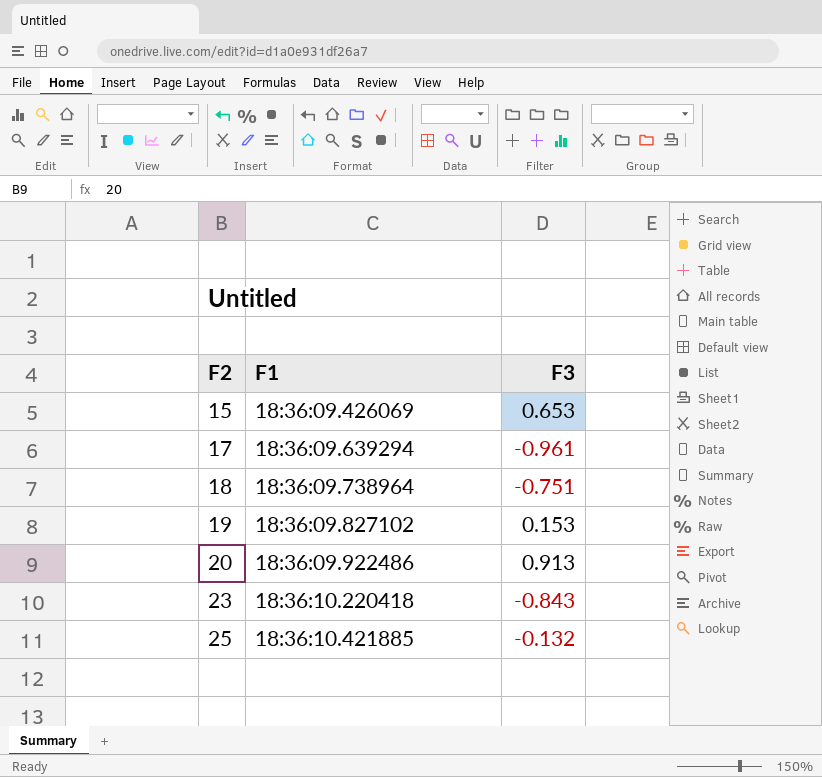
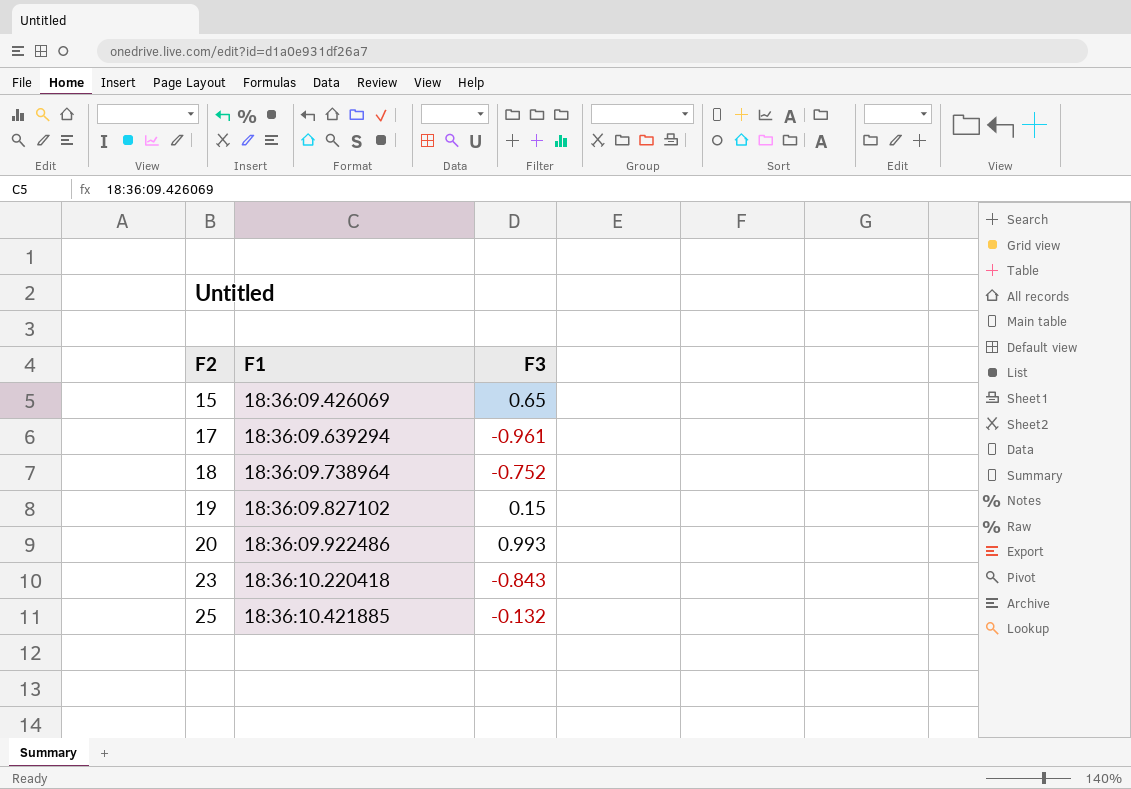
15 | F3: 0.653 -> 0.65
18 | F3: -0.751 -> -0.752
19 | F3: 0.153 -> 0.15
20 | F3: 0.913 -> 0.993

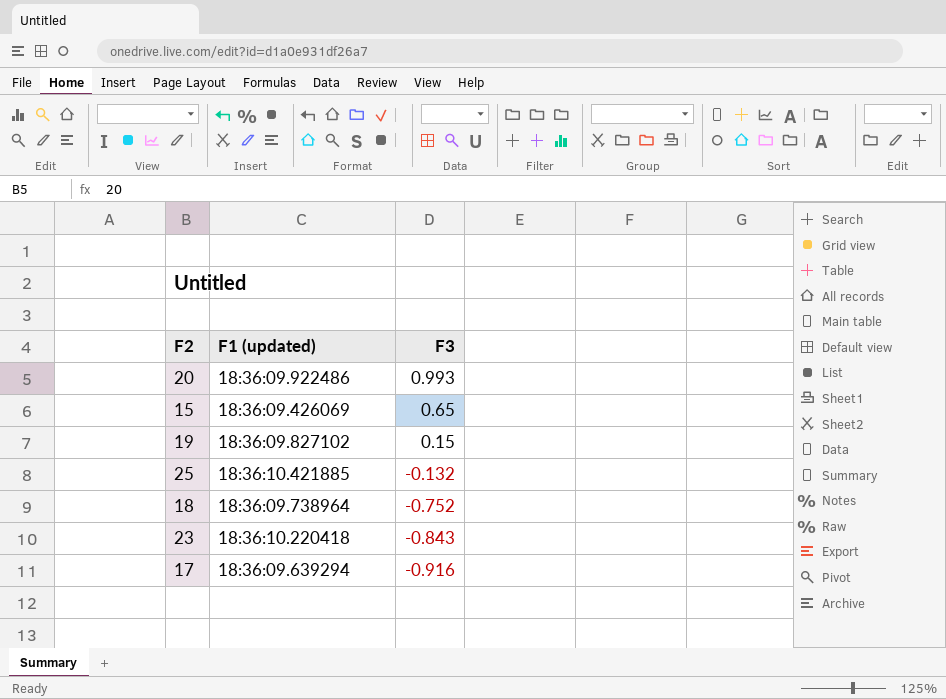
row order: F2 ascending -> F3 descending
column name: F1 -> F1 (updated)
17 | F3: -0.961 -> -0.916

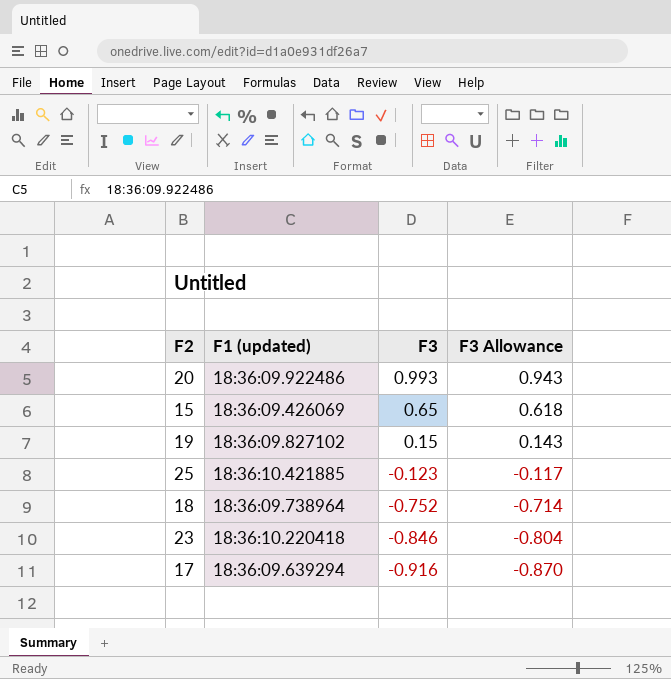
column F3 Allowance | formula: none -> [F3] * 0.95
25 | F3: -0.132 -> -0.123
23 | F3: -0.843 -> -0.846

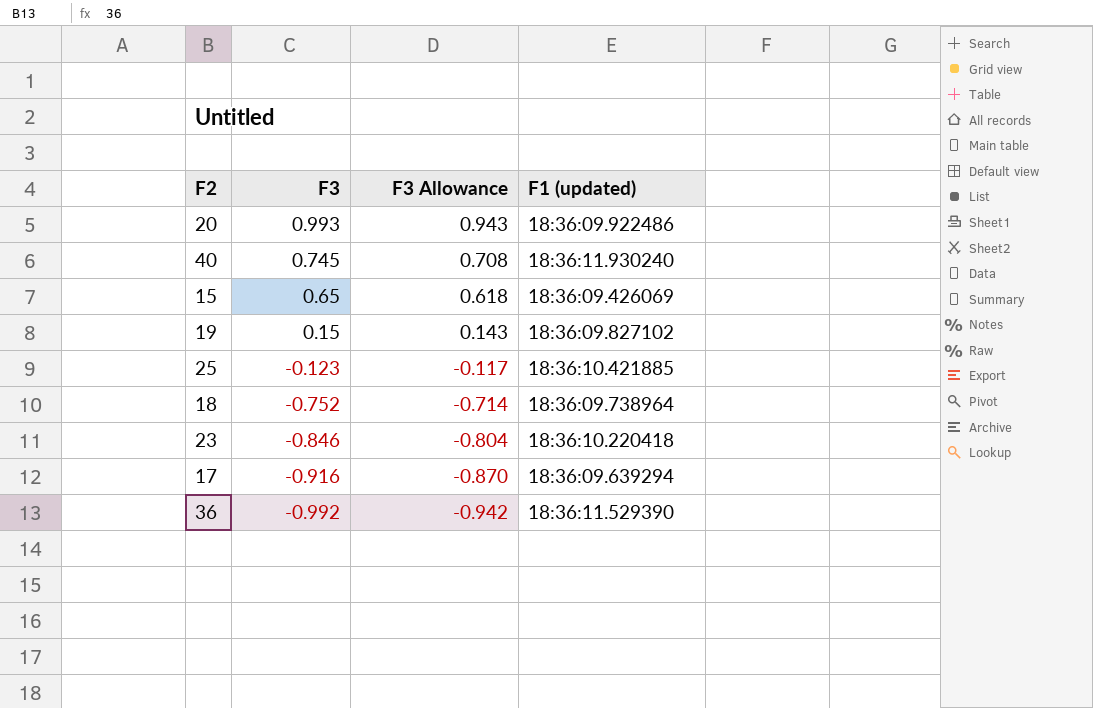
column F1 (updated) | position: 2 -> 4
row 40: none -> 0.745 | 0.708 | 18:36:11.930240
row 36: none -> -0.992 | -0.942 | 18:36:11.529390

